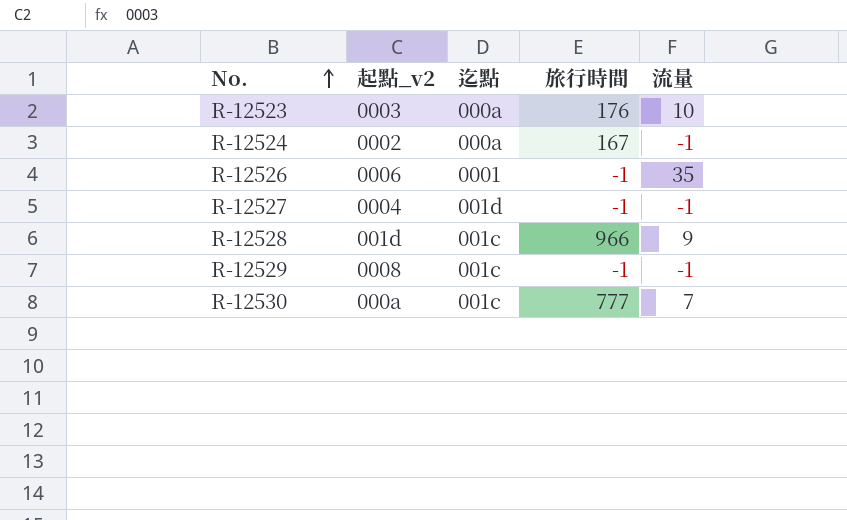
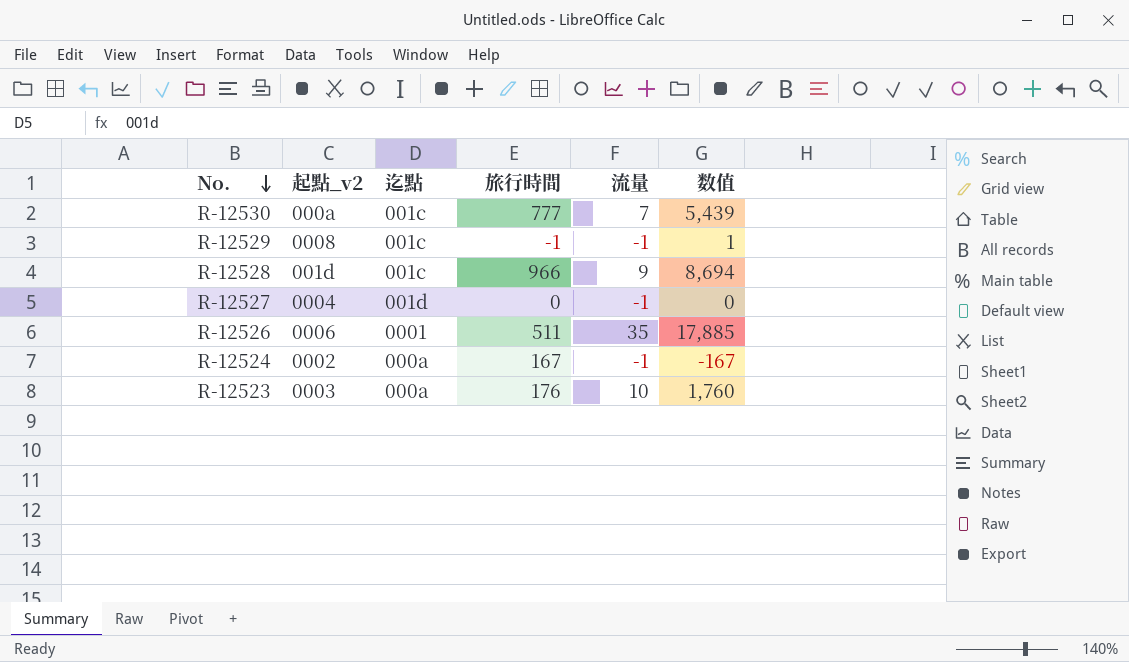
row order: No. ascending -> No. descending
column 数值 | formula: none -> [旅行時間] * [流量]
R-12527 | 旅行時間: -1 -> 0
R-12526 | 旅行時間: -1 -> 511

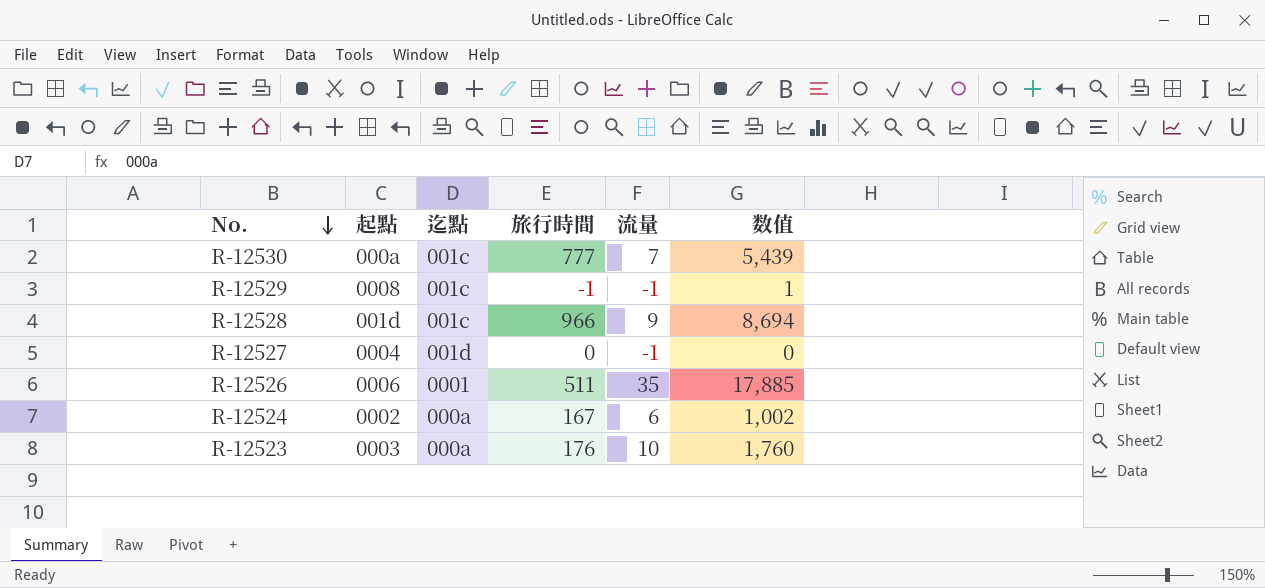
column name: 起點_v2 -> 起點
R-12524 | 流量: -1 -> 6
R-12524 | 数值: -167 -> 1,002

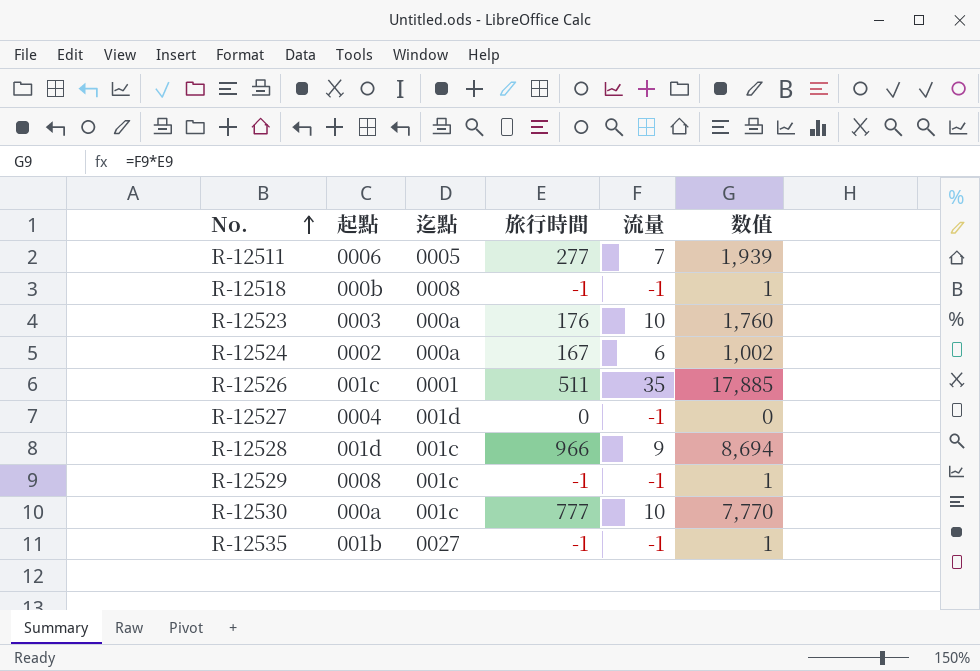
row order: No. descending -> No. ascending
row R-12511: none -> 0006 | 0005 | 277 | 7 | 1,939
row R-12518: none -> 000b | 0008 | -1 | -1 | 1
R-12526 | 起點: 0006 -> 001c
R-12530 | 流量: 7 -> 10
R-12530 | 数值: 5,439 -> 7,770
row R-12535: none -> 001b | 0027 | -1 | -1 | 1

